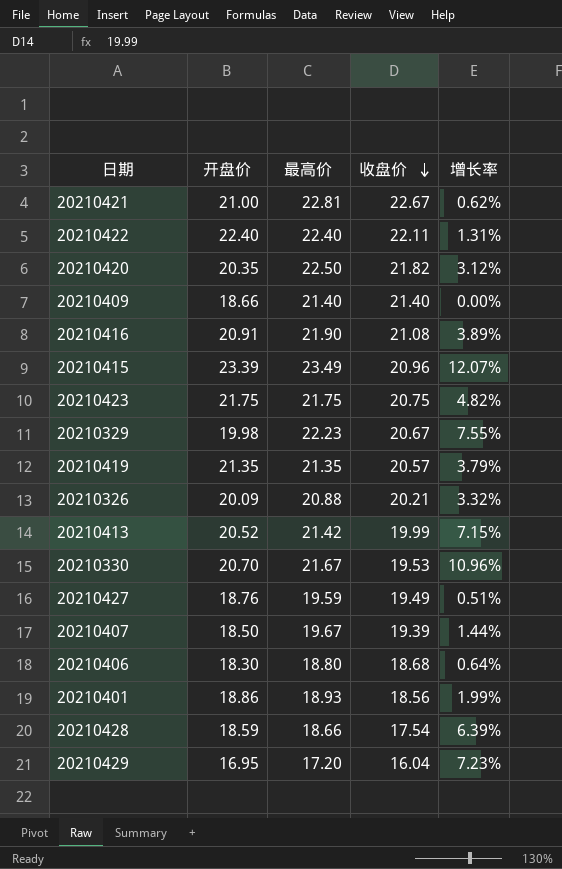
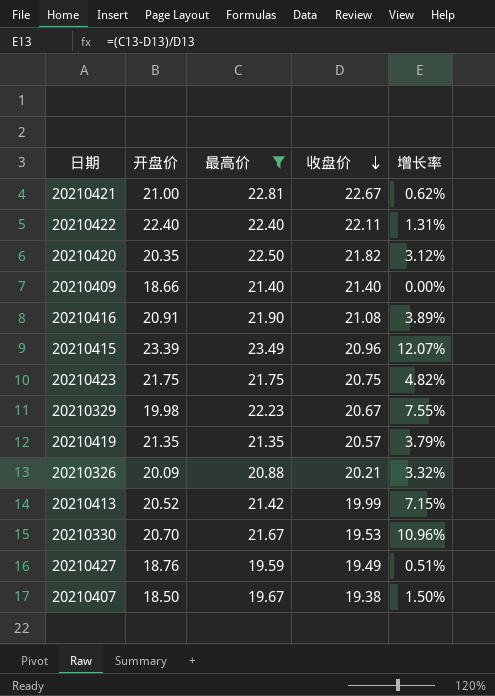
filter: none -> 最高价 >= 19.59
20210407 | 收盘价: 19.39 -> 19.38
20210407 | 增长率: 1.44% -> 1.50%

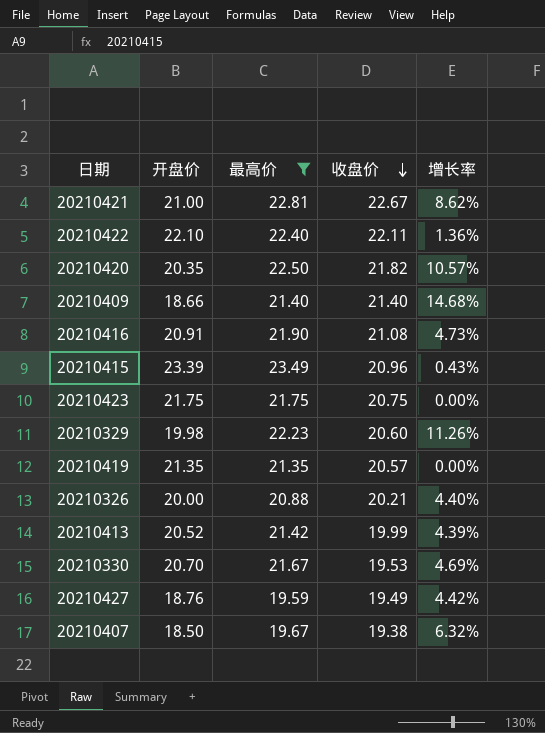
column 增长率 | formula: ([最高价] - [收盘价]) / [收盘价] -> ([最高价] - [开盘价]) / [开盘价]
20210422 | 开盘价: 22.40 -> 22.10
20210329 | 收盘价: 20.67 -> 20.60
20210326 | 开盘价: 20.09 -> 20.00

